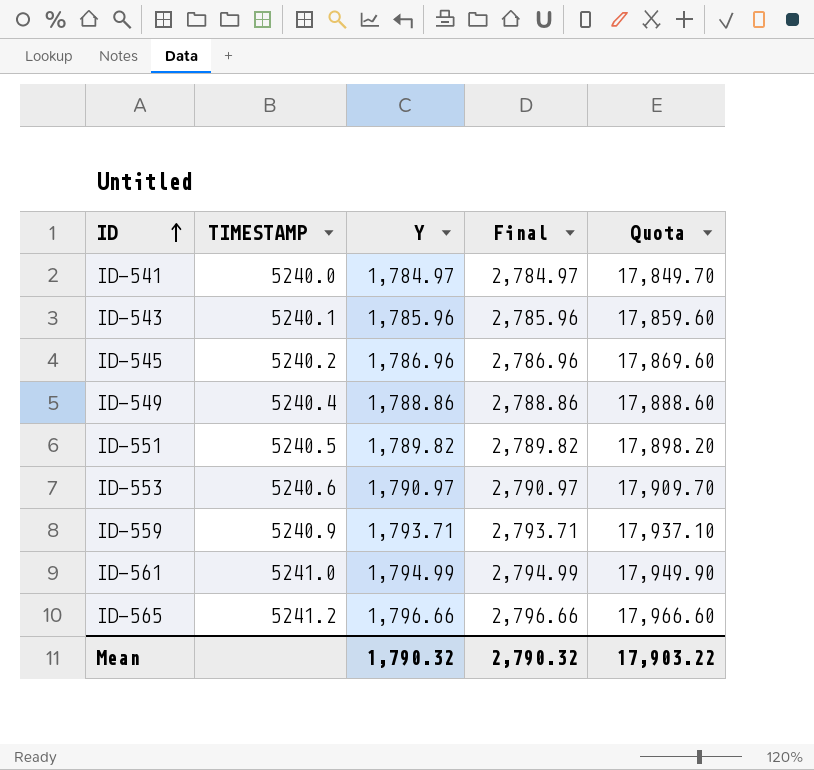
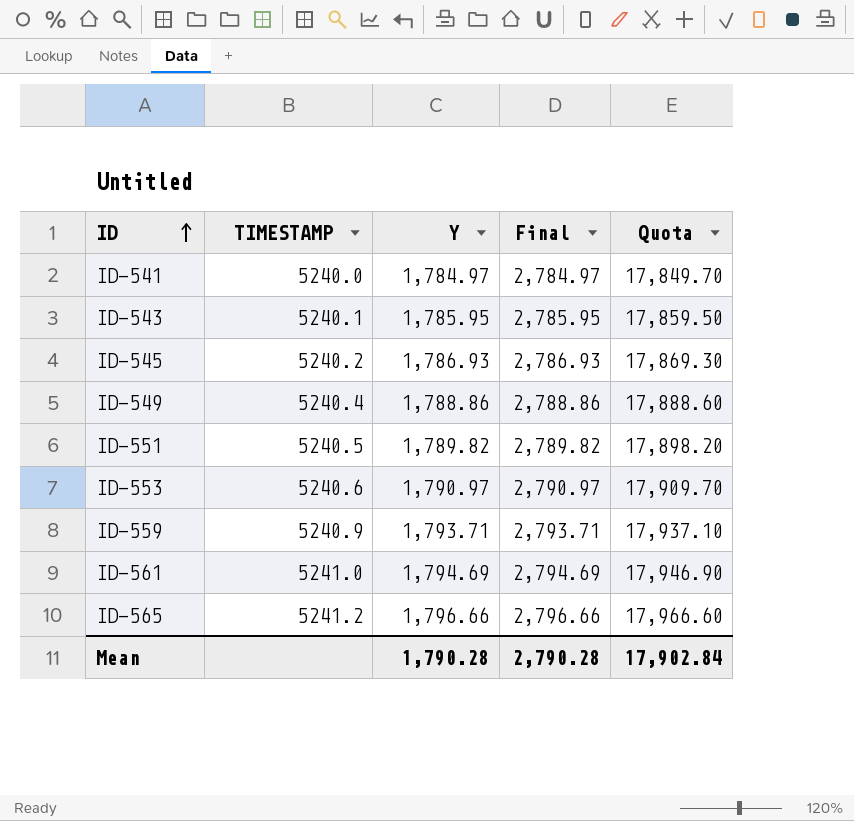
ID-543 | Y: 1,785.96 -> 1,785.95
ID-543 | Final: 2,785.96 -> 2,785.95
ID-543 | Quota: 17,859.60 -> 17,859.50
ID-545 | Y: 1,786.96 -> 1,786.93
ID-545 | Final: 2,786.96 -> 2,786.93
ID-545 | Quota: 17,869.60 -> 17,869.30
ID-561 | Y: 1,794.99 -> 1,794.69
ID-561 | Final: 2,794.99 -> 2,794.69
ID-561 | Quota: 17,949.90 -> 17,946.90
Mean | Y: 1,790.32 -> 1,790.28
Mean | Final: 2,790.32 -> 2,790.28
Mean | Quota: 17,903.22 -> 17,902.84

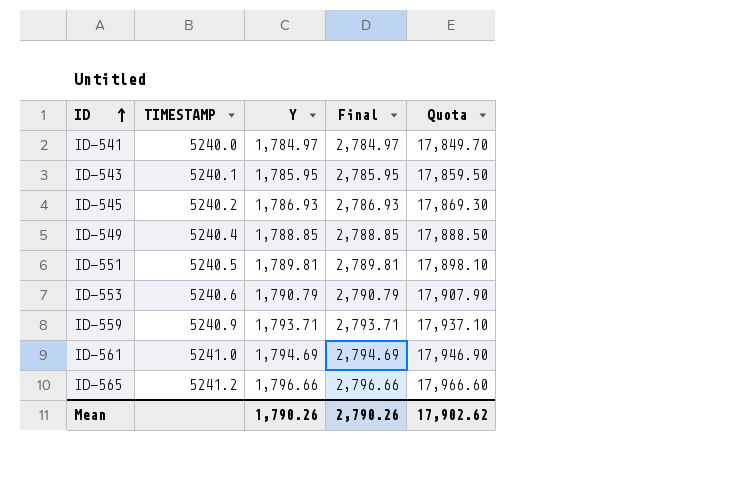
ID-549 | Y: 1,788.86 -> 1,788.85
ID-549 | Final: 2,788.86 -> 2,788.85
ID-549 | Quota: 17,888.60 -> 17,888.50
ID-551 | Y: 1,789.82 -> 1,789.81
ID-551 | Final: 2,789.82 -> 2,789.81
ID-551 | Quota: 17,898.20 -> 17,898.10
ID-553 | Y: 1,790.97 -> 1,790.79
ID-553 | Final: 2,790.97 -> 2,790.79
ID-553 | Quota: 17,909.70 -> 17,907.90
Mean | Y: 1,790.28 -> 1,790.26
Mean | Final: 2,790.28 -> 2,790.26
Mean | Quota: 17,902.84 -> 17,902.62

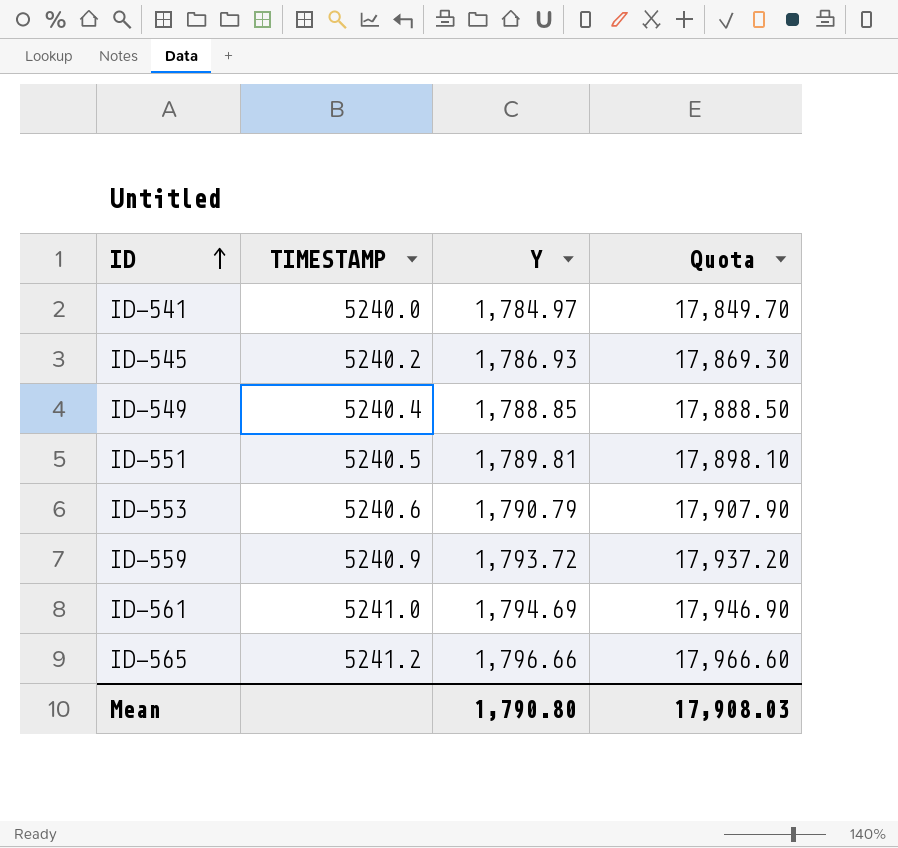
column Final | formula: [Y] + 1000 -> none
row ID-543: 5240.1 | 1,785.95 | 2,785.95 | 17,859.50 -> none
ID-559 | Y: 1,793.71 -> 1,793.72
ID-559 | Quota: 17,937.10 -> 17,937.20
Mean | Y: 1,790.26 -> 1,790.80
Mean | Quota: 17,902.62 -> 17,908.03

